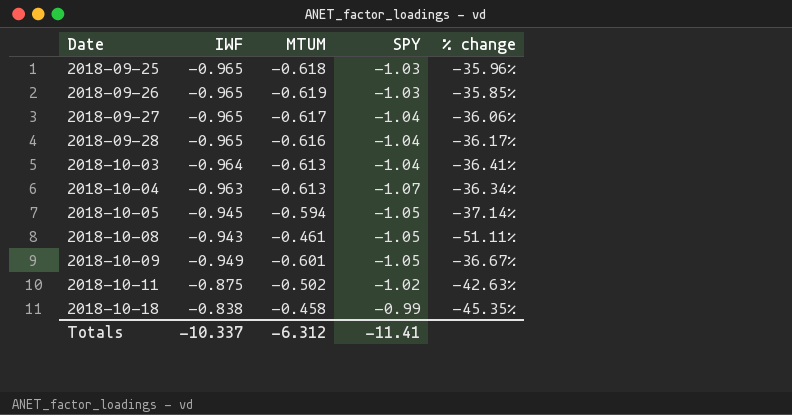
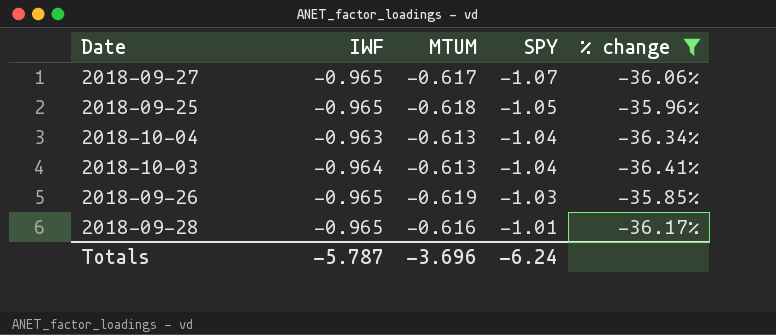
filter: none -> % change >= -36.41%
row order: Date ascending -> SPY ascending
2018-09-27 | SPY: -1.04 -> -1.07
2018-09-25 | SPY: -1.03 -> -1.05
2018-10-04 | SPY: -1.07 -> -1.04
2018-09-28 | SPY: -1.04 -> -1.01
Totals | IWF: -10.337 -> -5.787
Totals | MTUM: -6.312 -> -3.696
Totals | SPY: -11.41 -> -6.24

